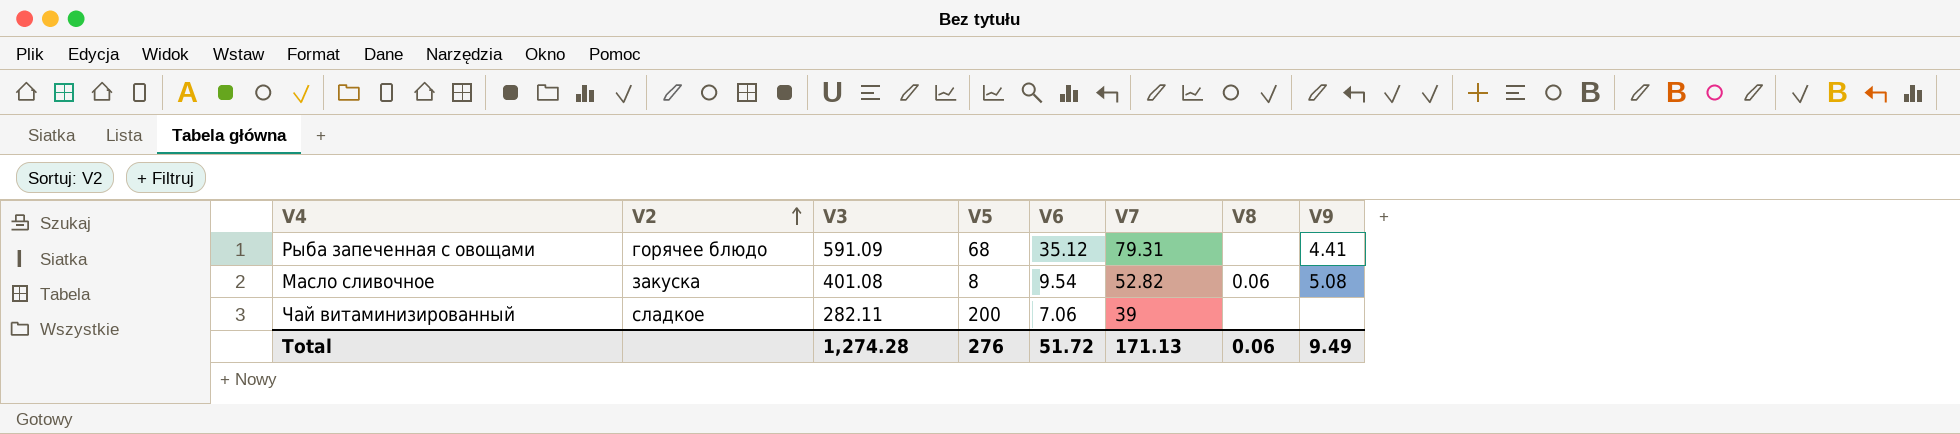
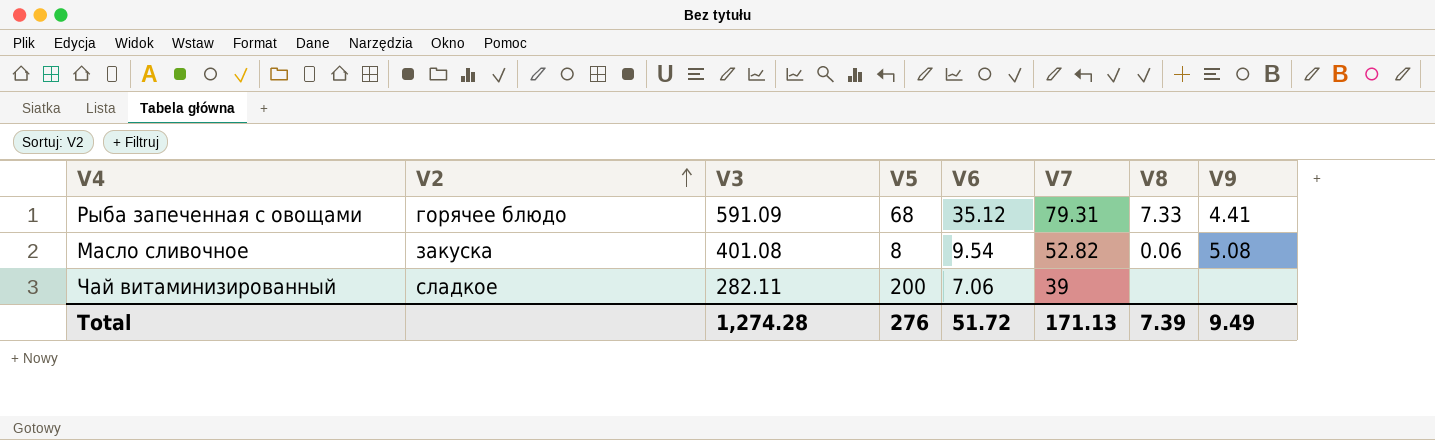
Рыба запеченная с овощами | V8: none -> 7.33
Total | V8: 0.06 -> 7.39

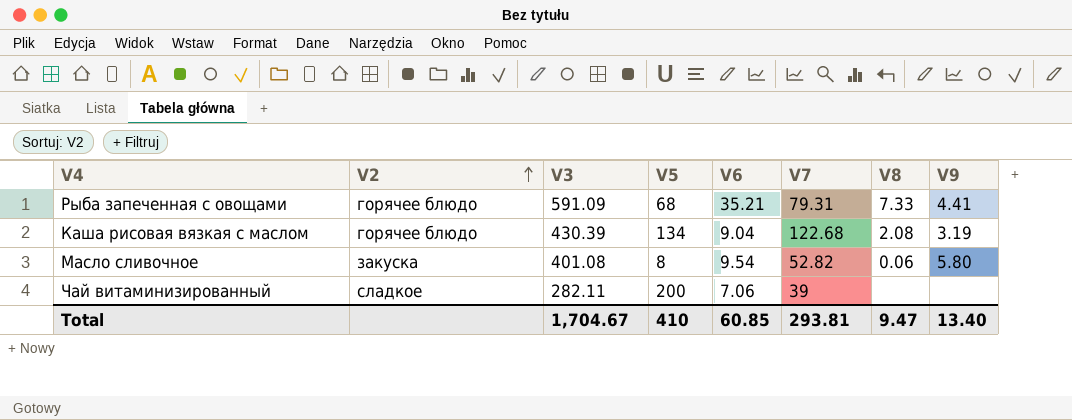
Рыба запеченная с овощами | V6: 35.12 -> 35.21
row Каша рисовая вязкая с маслом: none -> горячее блюдо | 430.39 | 134 | 9.04 | 122.68 | 2.08 | 3.19
Масло сливочное | V9: 5.08 -> 5.80
Total | V3: 1,274.28 -> 1,704.67
Total | V5: 276 -> 410
Total | V6: 51.72 -> 60.85
Total | V7: 171.13 -> 293.81
Total | V8: 7.39 -> 9.47
Total | V9: 9.49 -> 13.40

